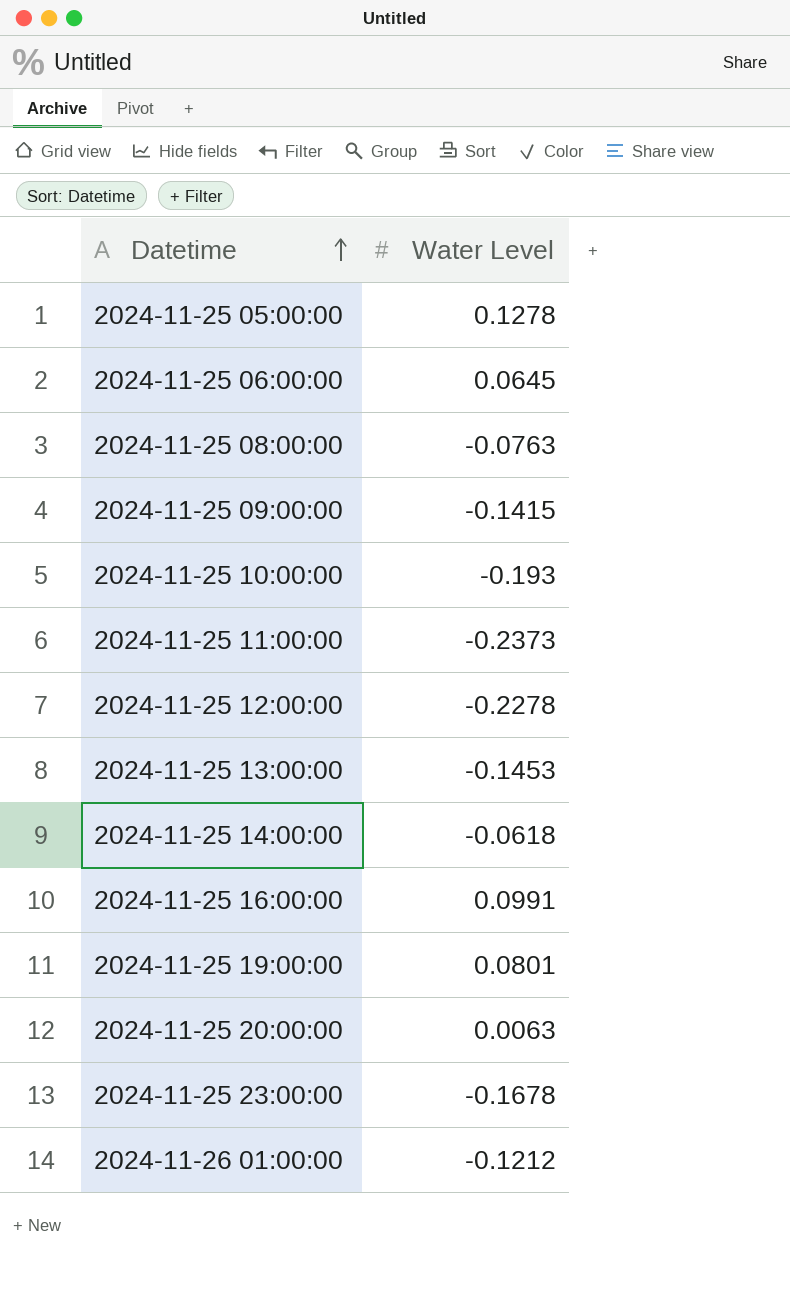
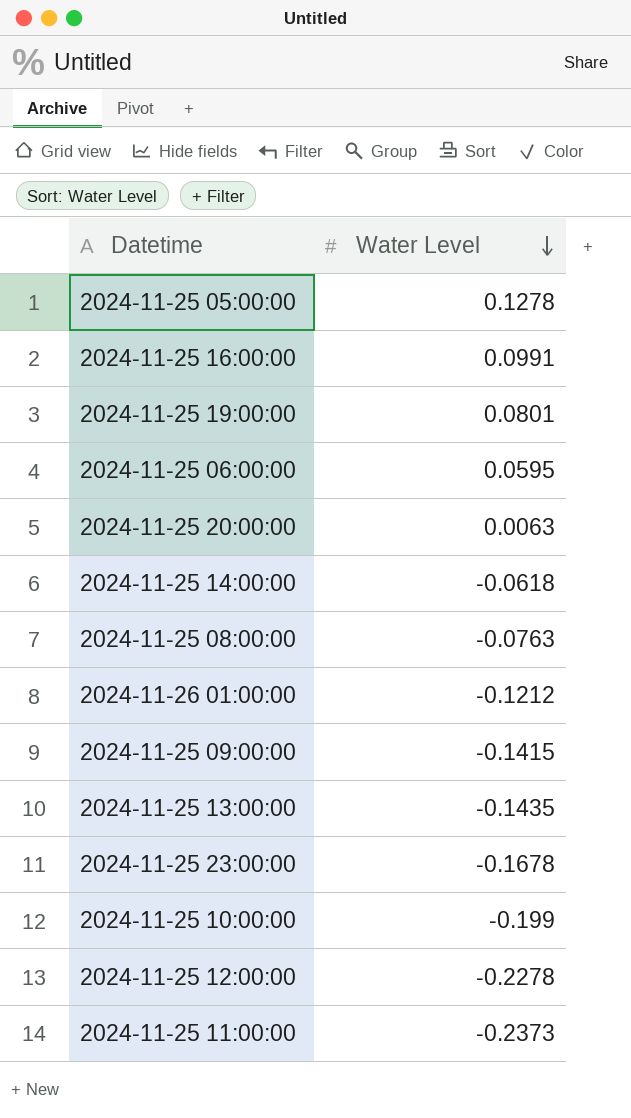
row order: Datetime ascending -> Water Level descending
2024-11-25 06:00:00 | Water Level: 0.0645 -> 0.0595
2024-11-25 13:00:00 | Water Level: -0.1453 -> -0.1435
2024-11-25 10:00:00 | Water Level: -0.193 -> -0.199

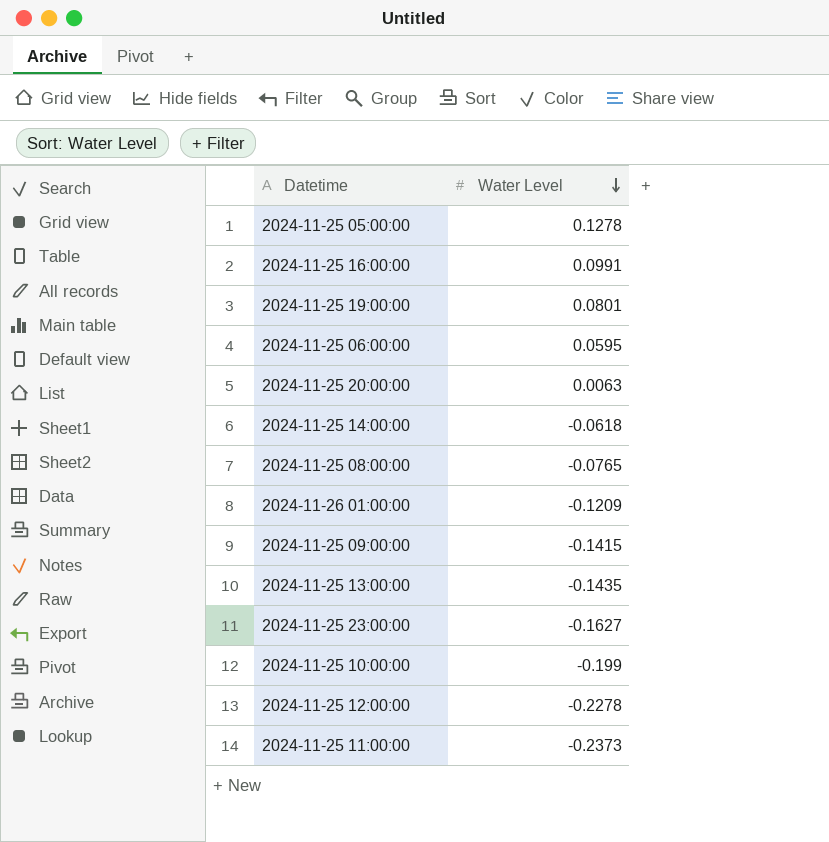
2024-11-25 08:00:00 | Water Level: -0.0763 -> -0.0765
2024-11-26 01:00:00 | Water Level: -0.1212 -> -0.1209
2024-11-25 23:00:00 | Water Level: -0.1678 -> -0.1627

